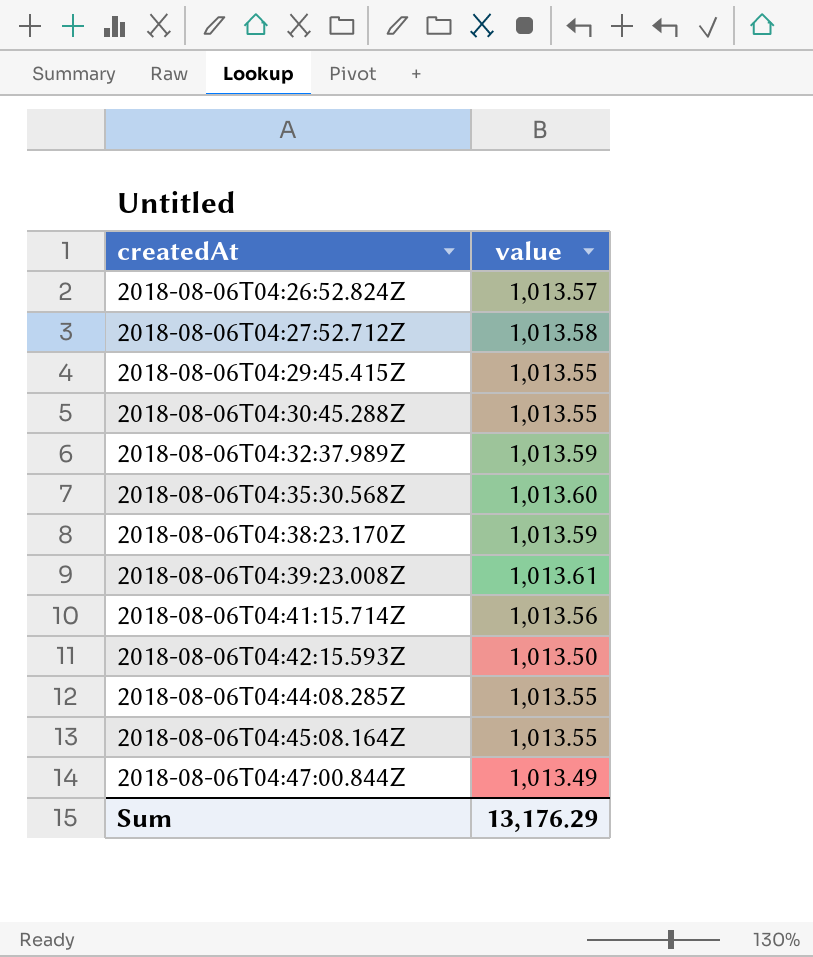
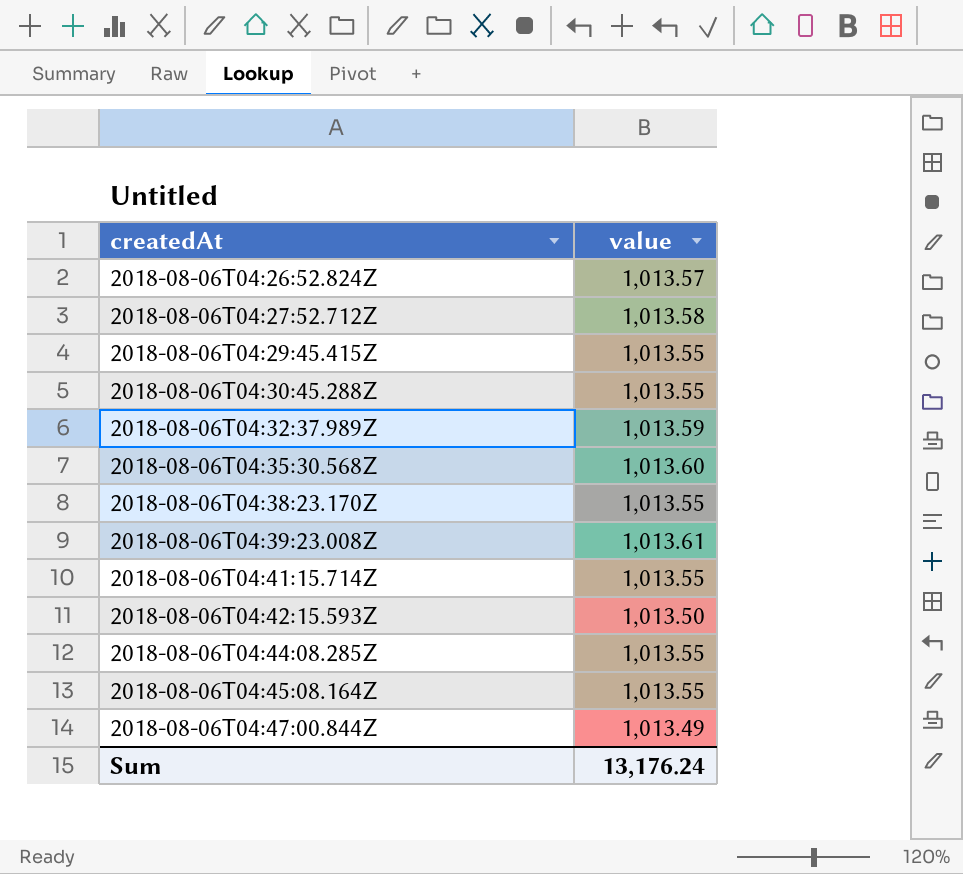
2018-08-06T04:38:23.170Z | value: 1,013.59 -> 1,013.55
2018-08-06T04:41:15.714Z | value: 1,013.56 -> 1,013.55
Sum | value: 13,176.29 -> 13,176.24

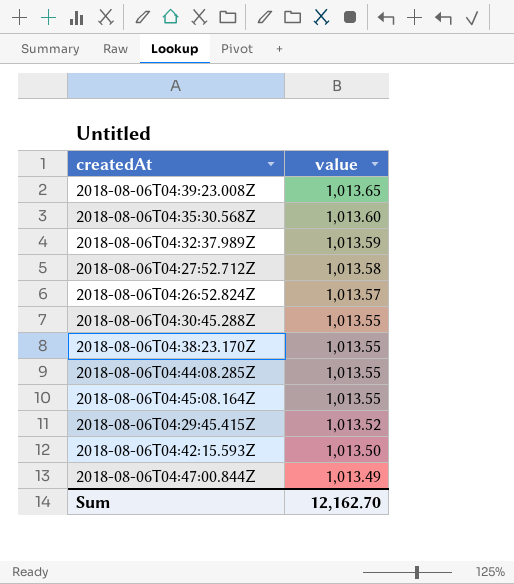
row order: createdAt ascending -> value descending
row 2018-08-06T04:41:15.714Z: 1,013.55 -> none
2018-08-06T04:39:23.008Z | value: 1,013.61 -> 1,013.65
2018-08-06T04:29:45.415Z | value: 1,013.55 -> 1,013.52
Sum | value: 13,176.24 -> 12,162.70

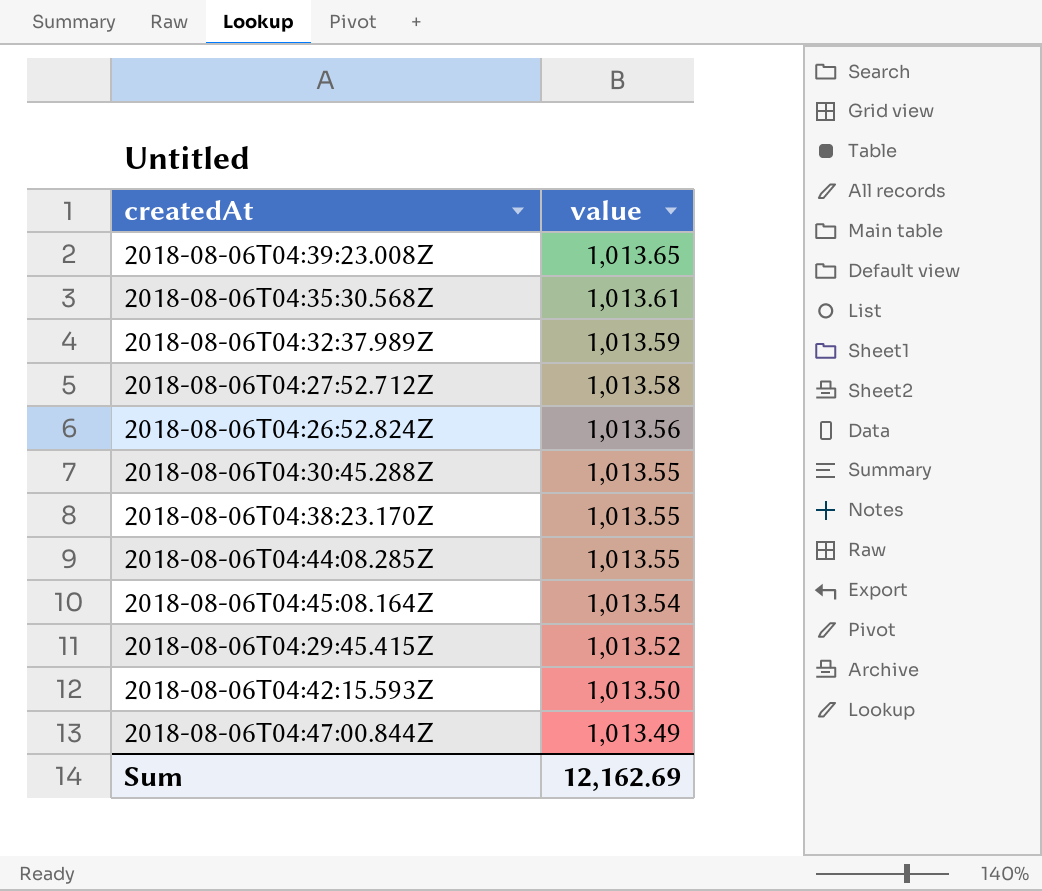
2018-08-06T04:35:30.568Z | value: 1,013.60 -> 1,013.61
2018-08-06T04:26:52.824Z | value: 1,013.57 -> 1,013.56
2018-08-06T04:45:08.164Z | value: 1,013.55 -> 1,013.54
Sum | value: 12,162.70 -> 12,162.69

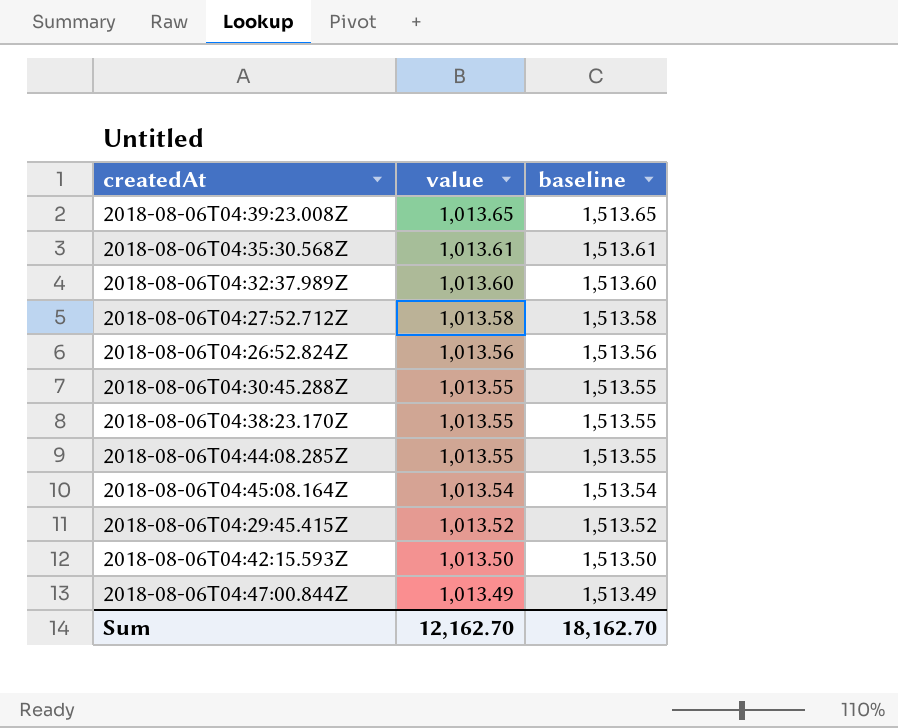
column baseline | formula: none -> [value] + 500
2018-08-06T04:32:37.989Z | value: 1,013.59 -> 1,013.60
Sum | value: 12,162.69 -> 12,162.70

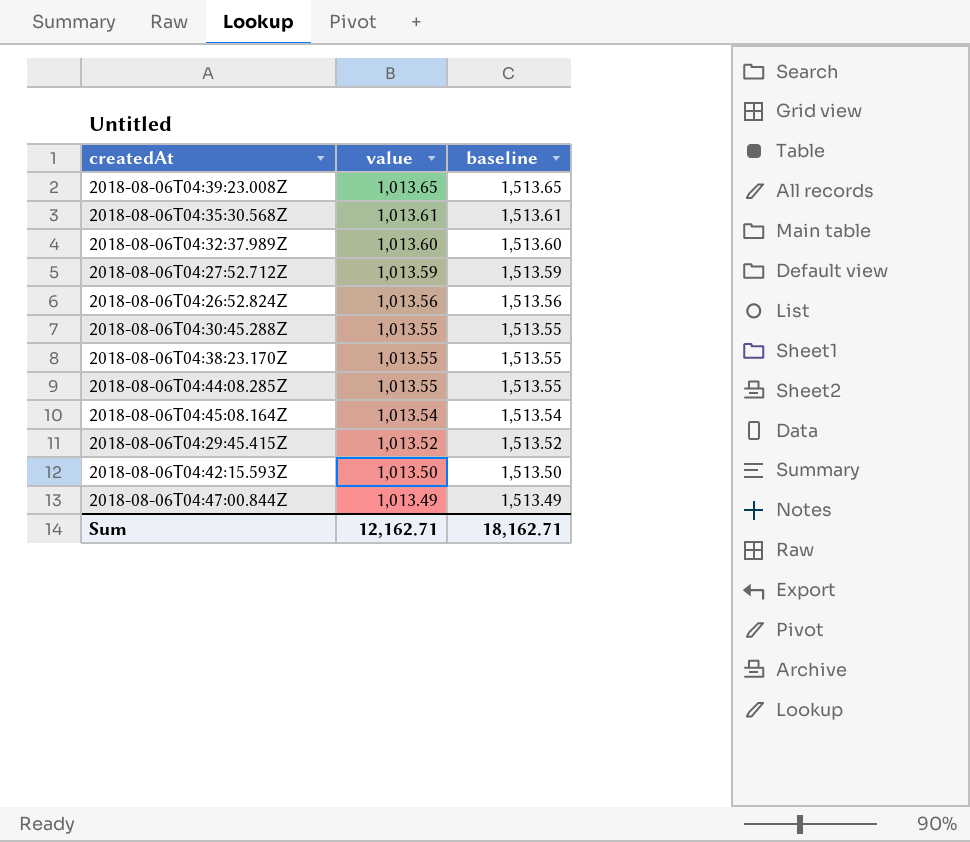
2018-08-06T04:27:52.712Z | value: 1,013.58 -> 1,013.59
2018-08-06T04:27:52.712Z | baseline: 1,513.58 -> 1,513.59
Sum | value: 12,162.70 -> 12,162.71
Sum | baseline: 18,162.70 -> 18,162.71

